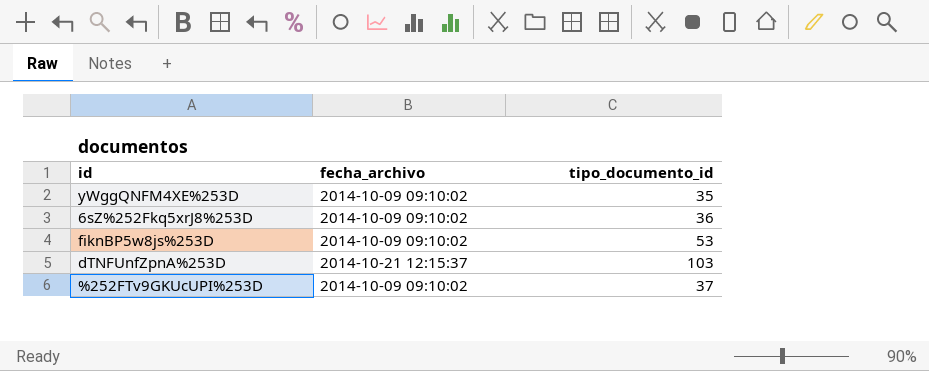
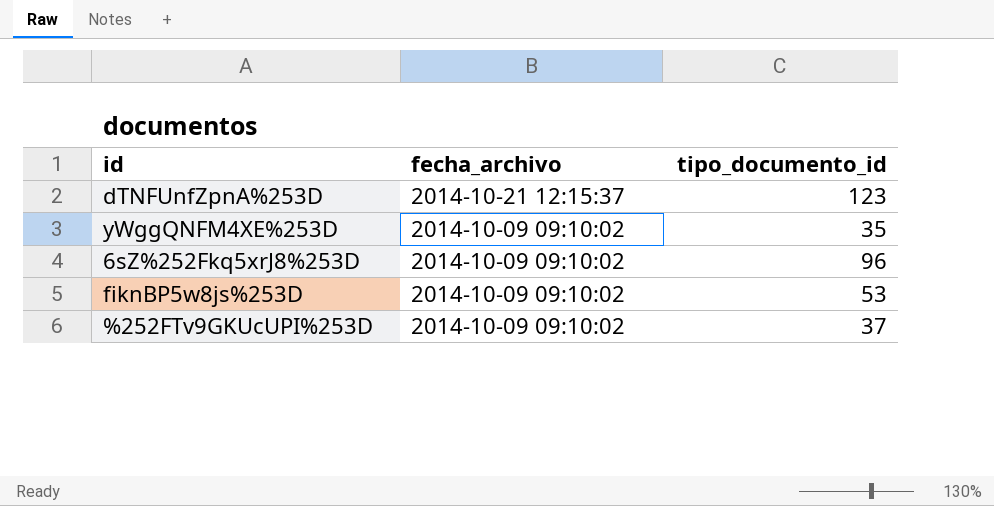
row order: none -> fecha_archivo descending
dTNFUnfZpnA%253D | tipo_documento_id: 103 -> 123
6sZ%252Fkq5xrJ8%253D | tipo_documento_id: 36 -> 96

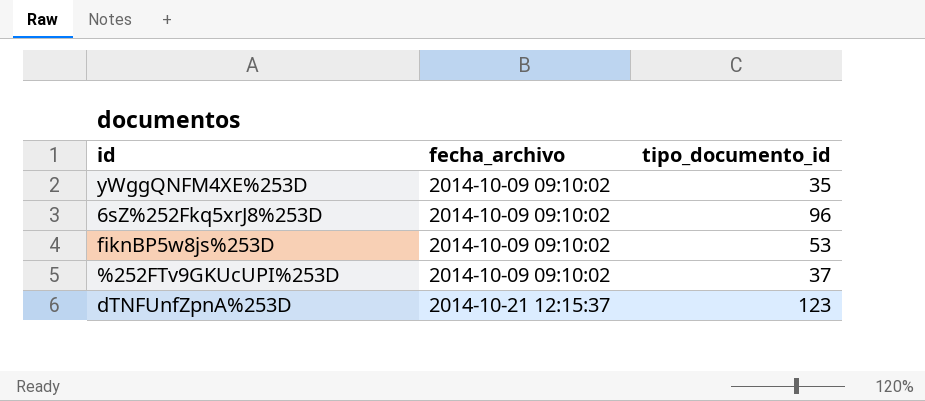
row order: fecha_archivo descending -> fecha_archivo ascending

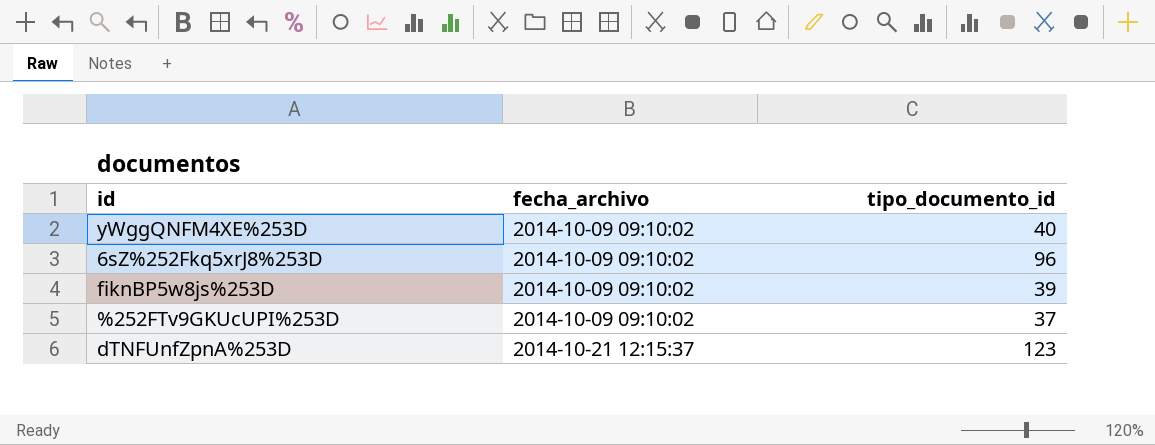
yWggQNFM4XE%253D | tipo_documento_id: 35 -> 40
fiknBP5w8js%253D | tipo_documento_id: 53 -> 39

